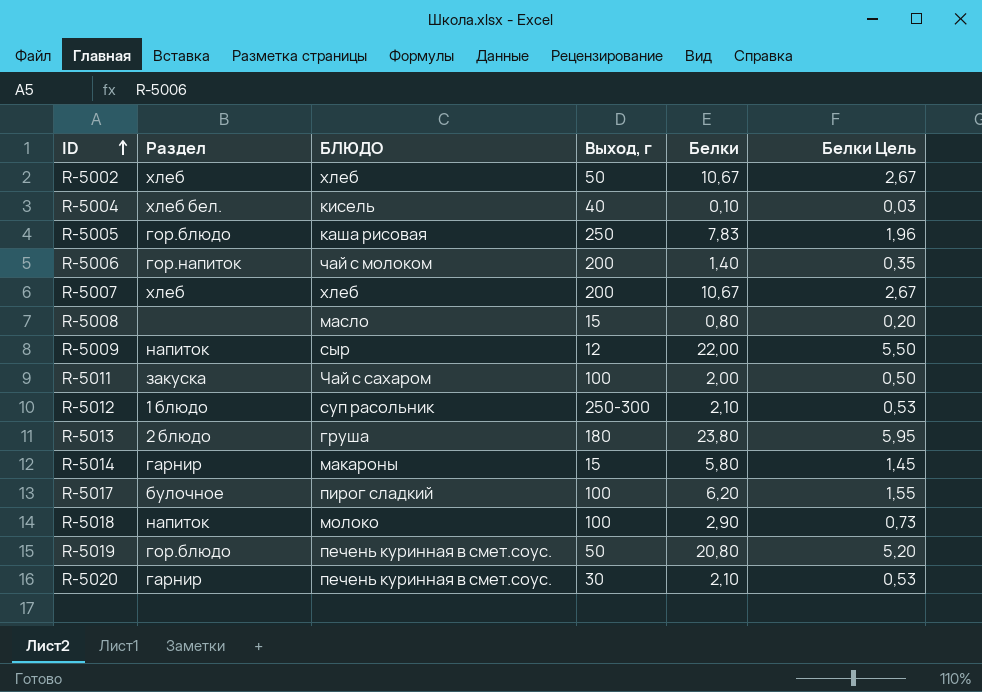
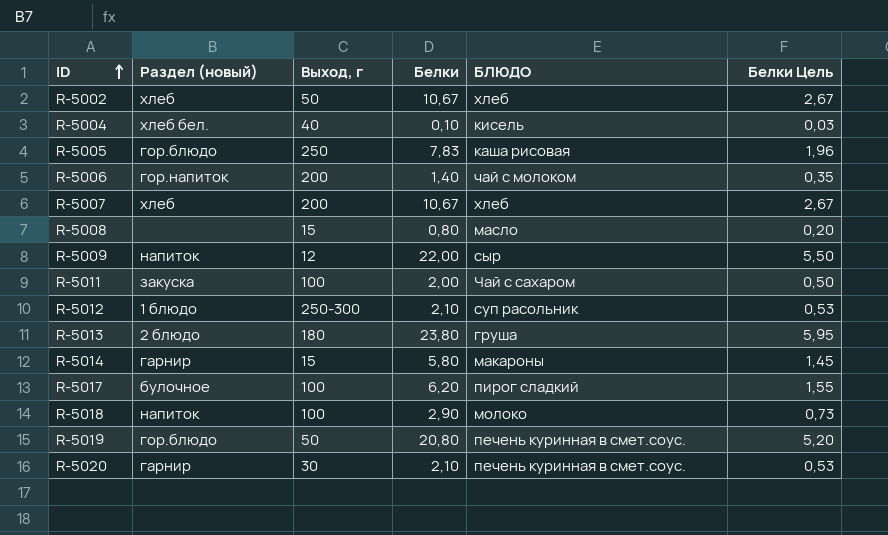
column name: Раздел -> Раздел (новый)
column БЛЮДО | position: 3 -> 5

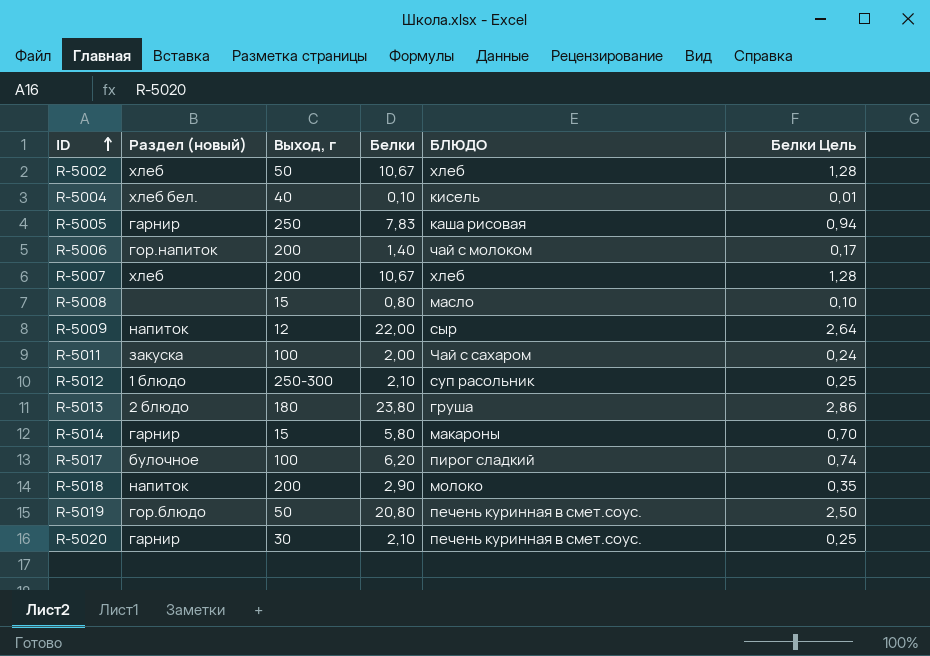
column Белки Цель | formula: [Белки] * 0,25 -> [Белки] * 0,12
R-5005 | Раздел (новый): гор.блюдо -> гарнир
R-5018 | Выход, г: 100 -> 200

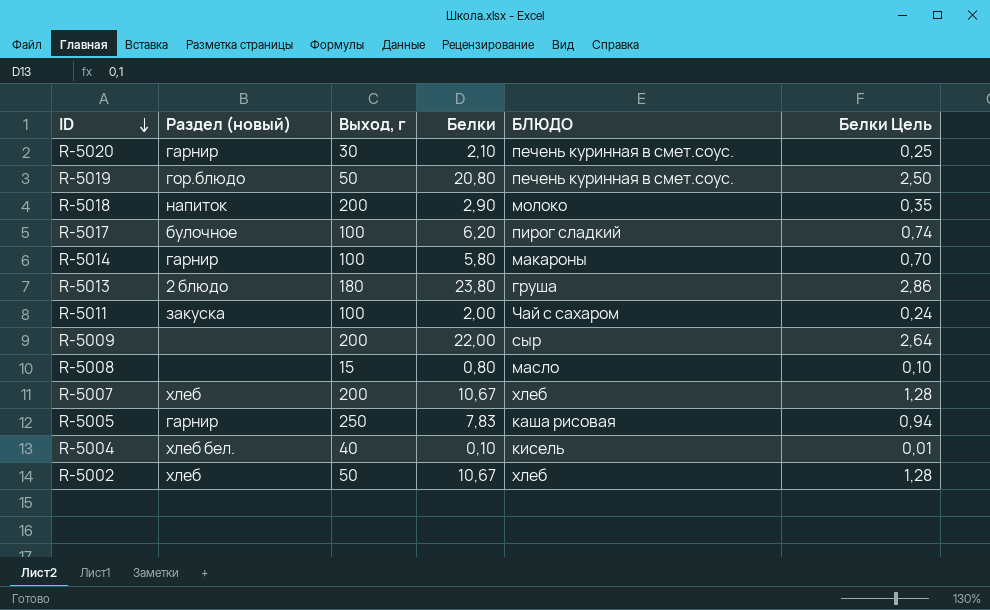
row order: ID ascending -> ID descending
row R-5006: гор.напиток | 200 | 1,40 | чай с молоком | 0,17 -> none
row R-5012: 1 блюдо | 250-300 | 2,10 | суп расольник | 0,25 -> none
R-5014 | Выход, г: 15 -> 100
R-5009 | Раздел (новый): напиток -> none
R-5009 | Выход, г: 12 -> 200

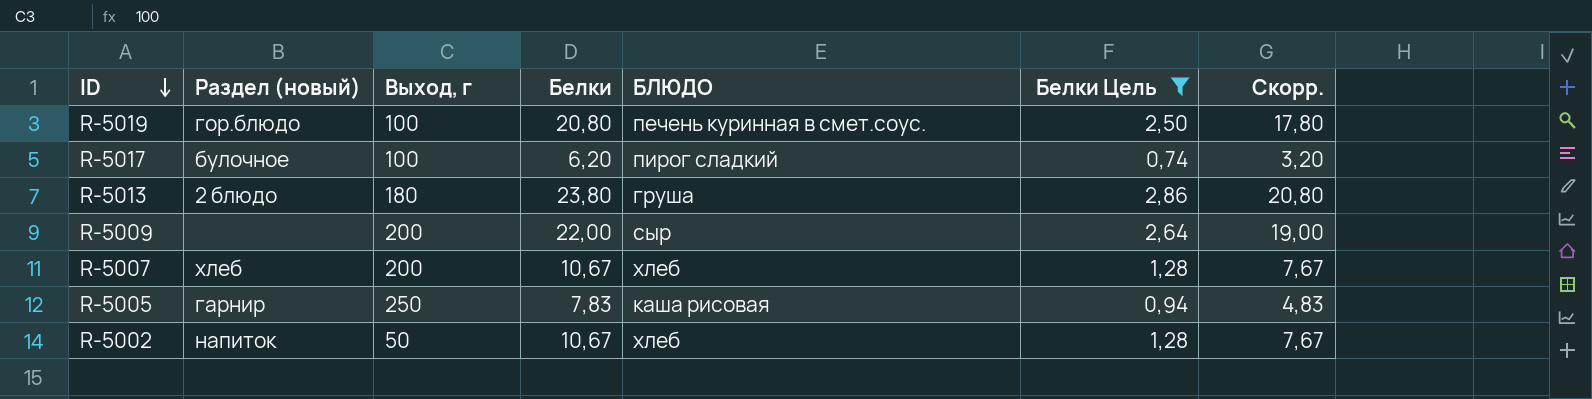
filter: none -> Белки Цель >= 0,74
column Скорр. | formula: none -> [Белки] - 3
R-5019 | Выход, г: 50 -> 100
R-5002 | Раздел (новый): хлеб -> напиток

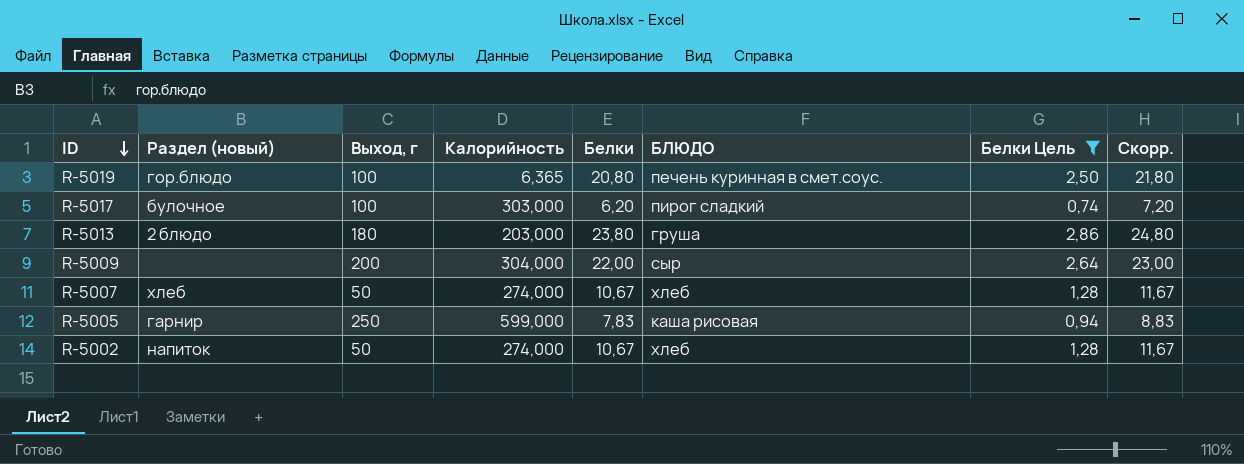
column Калорийность | position: none -> 4
column Скорр. | formula: [Белки] - 3 -> [Белки] + 1
R-5007 | Выход, г: 200 -> 50

